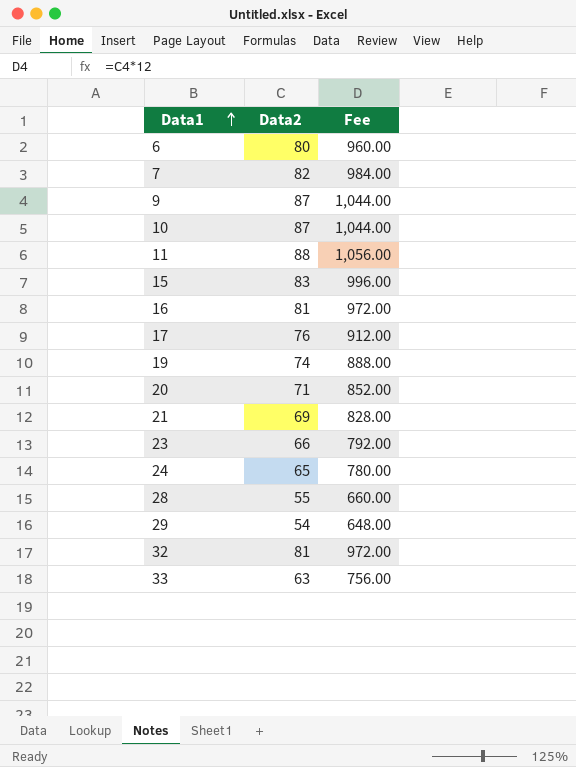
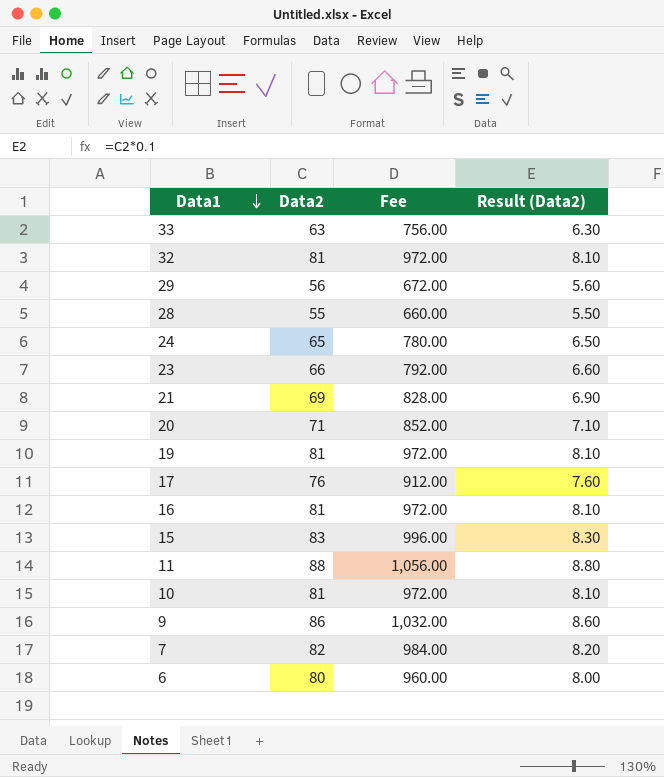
row order: Data1 ascending -> Data1 descending
column Result (Data2) | formula: none -> [Data2] * 0.1
29 | Data2: 54 -> 56
29 | Fee: 648.00 -> 672.00
19 | Data2: 74 -> 81
19 | Fee: 888.00 -> 972.00
10 | Data2: 87 -> 81
10 | Fee: 1,044.00 -> 972.00
9 | Data2: 87 -> 86
9 | Fee: 1,044.00 -> 1,032.00

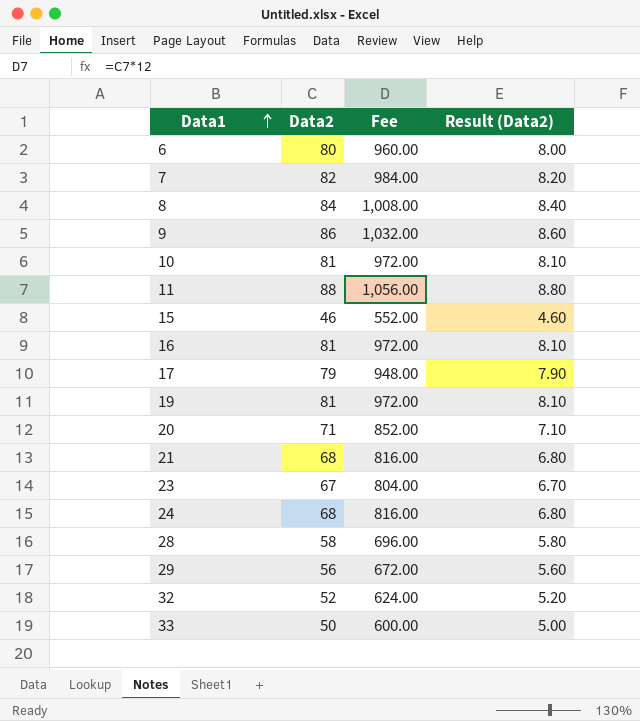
row order: Data1 descending -> Data1 ascending
row 8: none -> 84 | 1,008.00 | 8.40
15 | Data2: 83 -> 46
15 | Fee: 996.00 -> 552.00
15 | Result (Data2): 8.30 -> 4.60
17 | Data2: 76 -> 79
17 | Fee: 912.00 -> 948.00
17 | Result (Data2): 7.60 -> 7.90
21 | Data2: 69 -> 68
21 | Fee: 828.00 -> 816.00
21 | Result (Data2): 6.90 -> 6.80
23 | Data2: 66 -> 67
23 | Fee: 792.00 -> 804.00
23 | Result (Data2): 6.60 -> 6.70
24 | Data2: 65 -> 68
24 | Fee: 780.00 -> 816.00
24 | Result (Data2): 6.50 -> 6.80
28 | Data2: 55 -> 58
28 | Fee: 660.00 -> 696.00
28 | Result (Data2): 5.50 -> 5.80
32 | Data2: 81 -> 52
32 | Fee: 972.00 -> 624.00
32 | Result (Data2): 8.10 -> 5.20
33 | Data2: 63 -> 50
33 | Fee: 756.00 -> 600.00
33 | Result (Data2): 6.30 -> 5.00

